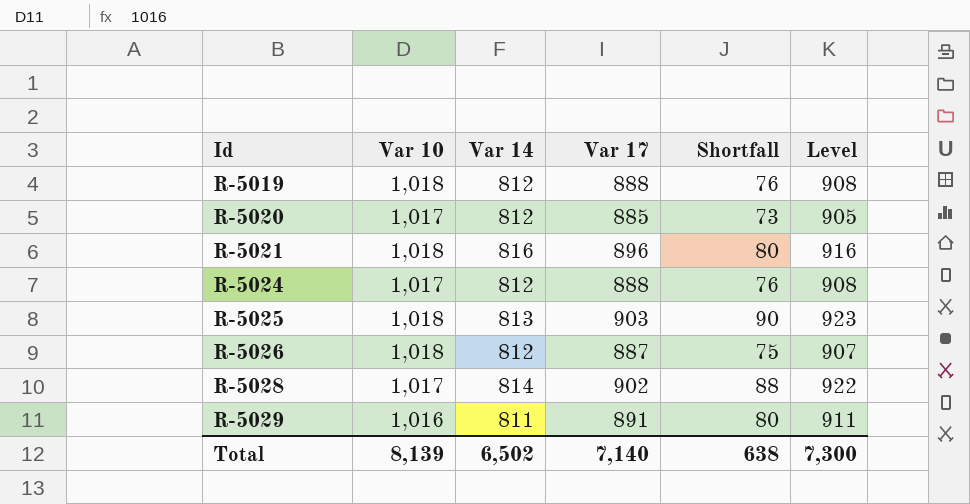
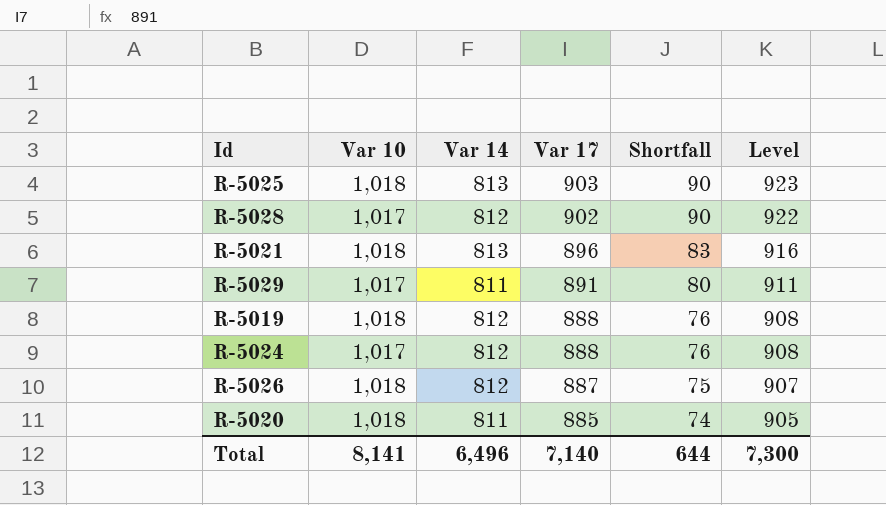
row order: Id ascending -> Var 17 descending
R-5028 | Var 14: 814 -> 812
R-5028 | Shortfall: 88 -> 90
R-5021 | Var 14: 816 -> 813
R-5021 | Shortfall: 80 -> 83
R-5029 | Var 10: 1,016 -> 1,017
R-5020 | Var 10: 1,017 -> 1,018
R-5020 | Var 14: 812 -> 811
R-5020 | Shortfall: 73 -> 74
Total | Var 10: 8,139 -> 8,141
Total | Var 14: 6,502 -> 6,496
Total | Shortfall: 638 -> 644

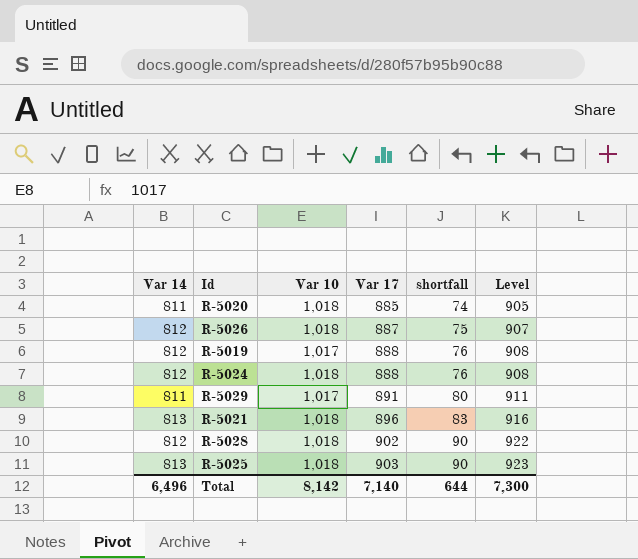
row order: Var 17 descending -> Var 17 ascending
column Var 14 | position: 3 -> 1
column name: Shortfall -> shortfall
R-5019 | Var 10: 1,018 -> 1,017
R-5024 | Var 10: 1,017 -> 1,018
R-5028 | Var 10: 1,017 -> 1,018
Total | Var 10: 8,141 -> 8,142

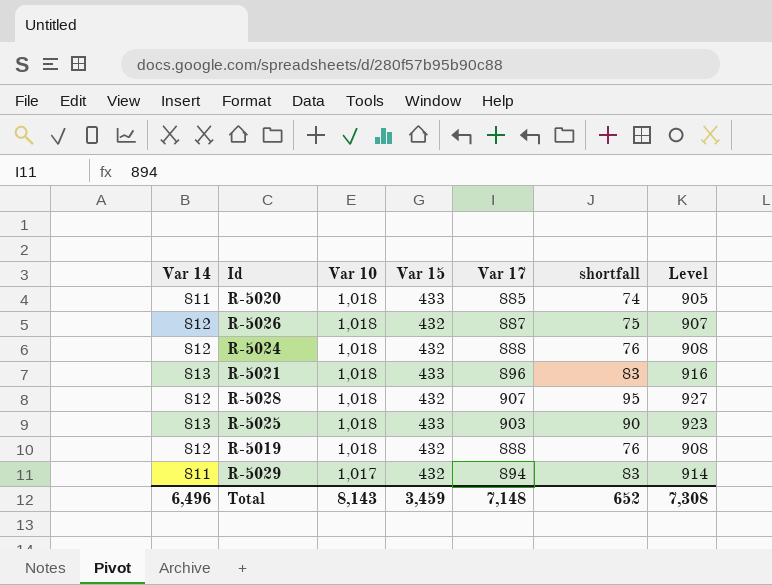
row order: Var 17 ascending -> Var 10 descending
column Var 15 | position: none -> 4
R-5028 | Var 17: 902 -> 907
R-5028 | shortfall: 90 -> 95
R-5028 | Level: 922 -> 927
R-5019 | Var 10: 1,017 -> 1,018
R-5029 | Var 17: 891 -> 894
R-5029 | shortfall: 80 -> 83
R-5029 | Level: 911 -> 914
Total | Var 10: 8,142 -> 8,143
Total | Var 17: 7,140 -> 7,148
Total | shortfall: 644 -> 652
Total | Level: 7,300 -> 7,308

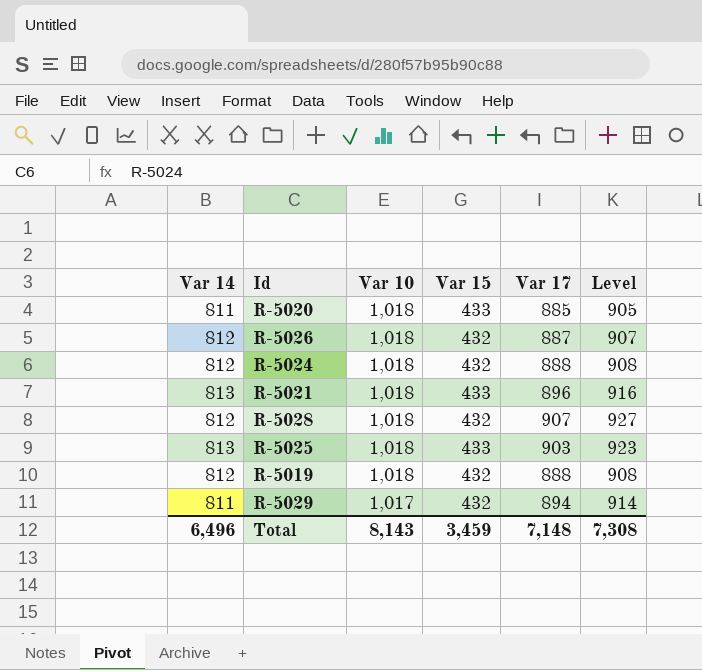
column shortfall | formula: [Var 17] - [Var 14] -> none

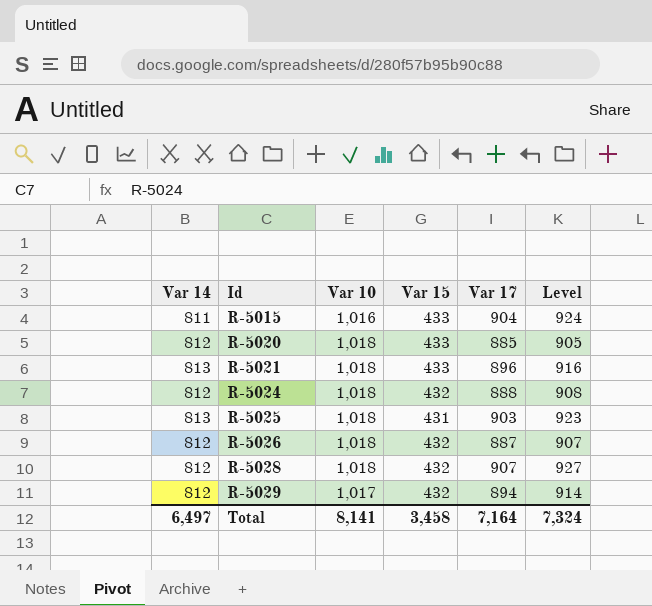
row order: Var 10 descending -> Id ascending
row R-5019: 812 | 1,018 | 432 | 888 | 908 -> none
row R-5015: none -> 811 | 1,016 | 433 | 904 | 924
R-5020 | Var 14: 811 -> 812
R-5025 | Var 15: 433 -> 431
R-5029 | Var 14: 811 -> 812
Total | Var 14: 6,496 -> 6,497
Total | Var 10: 8,143 -> 8,141
Total | Var 15: 3,459 -> 3,458
Total | Var 17: 7,148 -> 7,164
Total | Level: 7,308 -> 7,324

